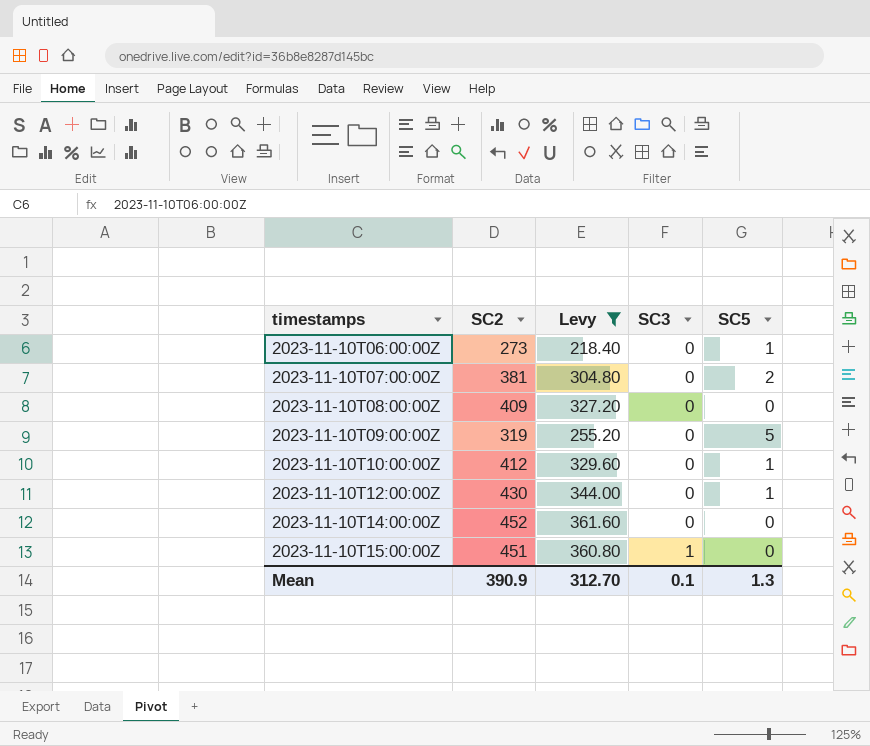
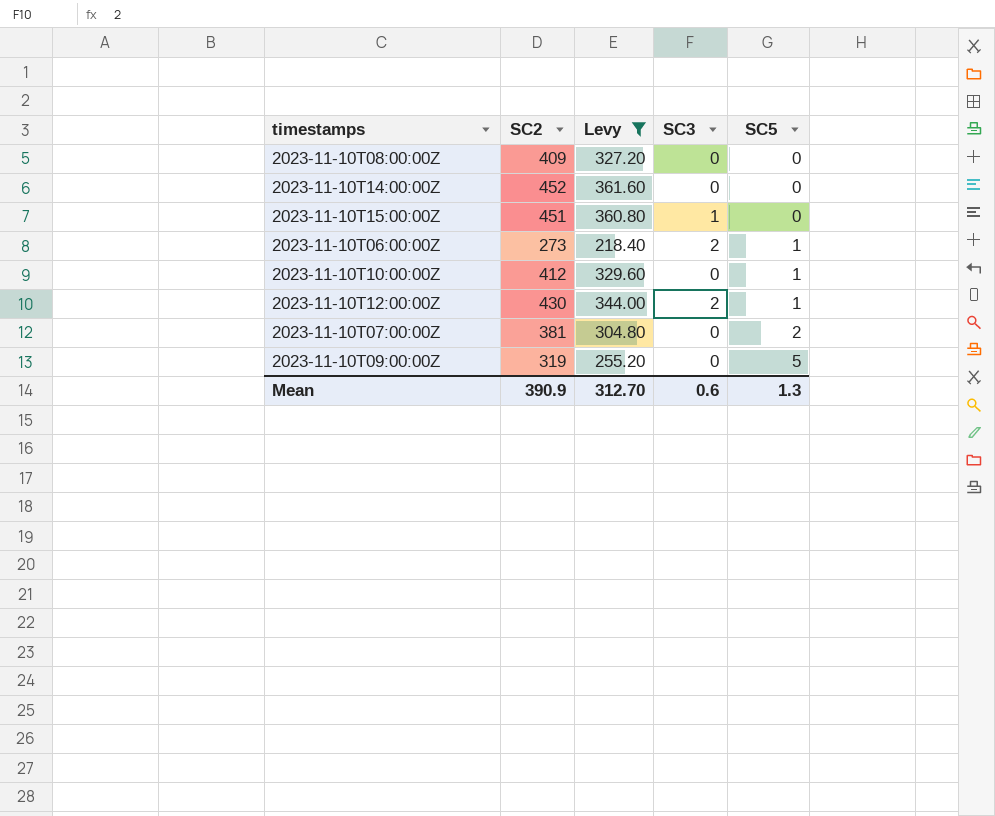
row order: timestamps ascending -> SC5 ascending
2023-11-10T06:00:00Z | SC3: 0 -> 2
2023-11-10T12:00:00Z | SC3: 0 -> 2
Mean | SC3: 0.1 -> 0.6

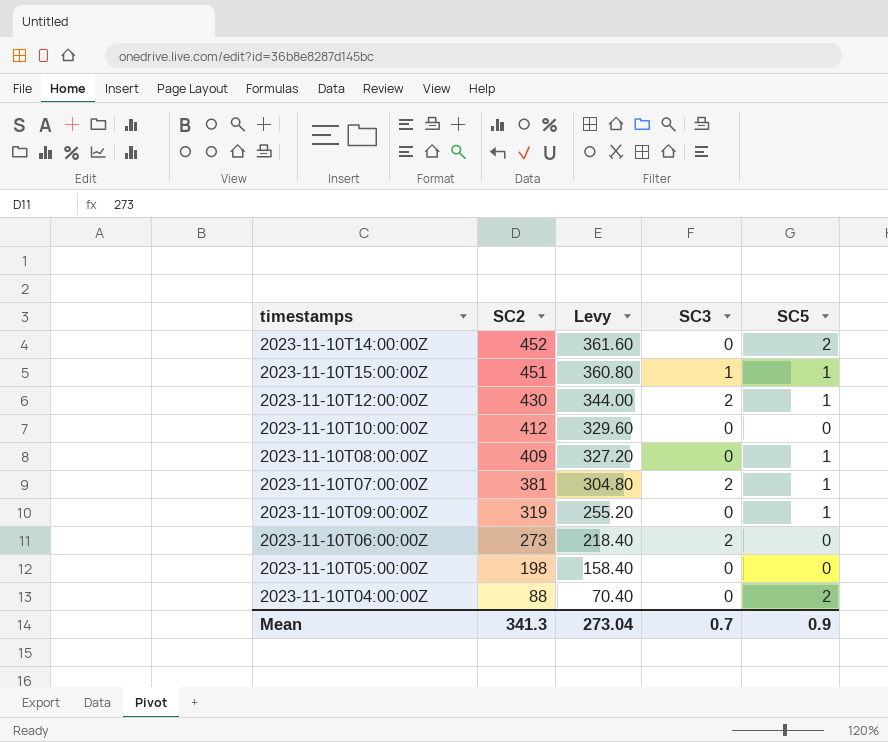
filter: Levy >= 218.40 -> none
row order: SC5 ascending -> SC2 descending
2023-11-10T14:00:00Z | SC5: 0 -> 2
2023-11-10T15:00:00Z | SC5: 0 -> 1
2023-11-10T10:00:00Z | SC5: 1 -> 0
2023-11-10T08:00:00Z | SC5: 0 -> 1
2023-11-10T07:00:00Z | SC3: 0 -> 2
2023-11-10T07:00:00Z | SC5: 2 -> 1
2023-11-10T09:00:00Z | SC5: 5 -> 1
2023-11-10T06:00:00Z | SC5: 1 -> 0
Mean | SC2: 390.9 -> 341.3
Mean | Levy: 312.70 -> 273.04
Mean | SC3: 0.6 -> 0.7
Mean | SC5: 1.3 -> 0.9

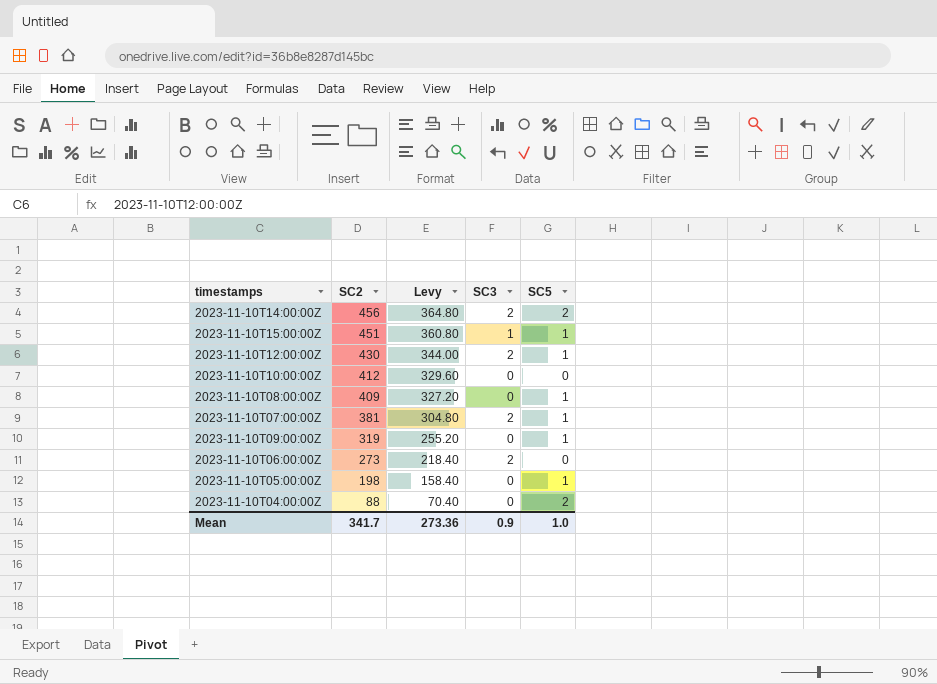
2023-11-10T14:00:00Z | SC2: 452 -> 456
2023-11-10T14:00:00Z | Levy: 361.60 -> 364.80
2023-11-10T14:00:00Z | SC3: 0 -> 2
2023-11-10T05:00:00Z | SC5: 0 -> 1
Mean | SC2: 341.3 -> 341.7
Mean | Levy: 273.04 -> 273.36
Mean | SC3: 0.7 -> 0.9
Mean | SC5: 0.9 -> 1.0

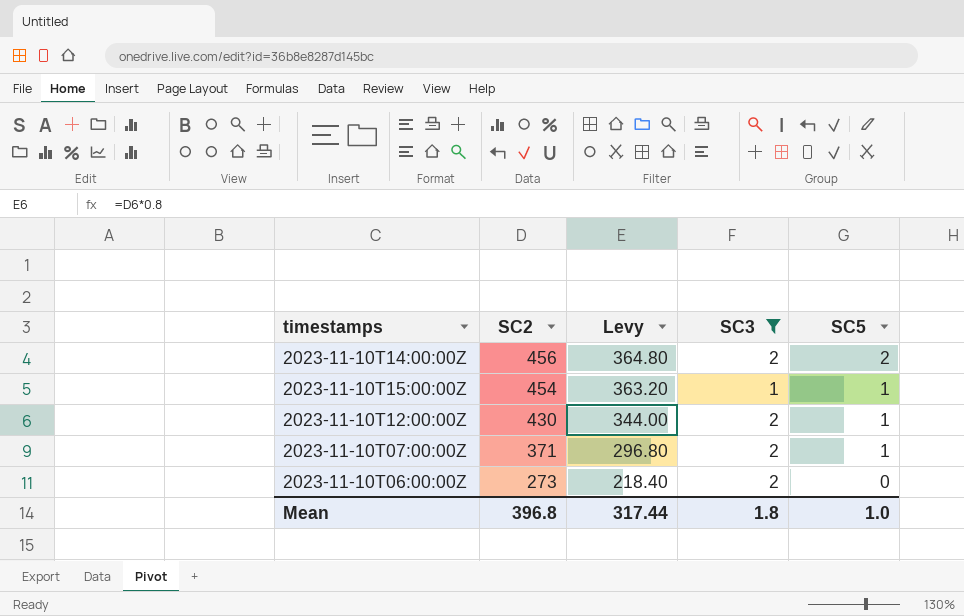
filter: none -> SC3 != 0
2023-11-10T15:00:00Z | SC2: 451 -> 454
2023-11-10T15:00:00Z | Levy: 360.80 -> 363.20
2023-11-10T07:00:00Z | SC2: 381 -> 371
2023-11-10T07:00:00Z | Levy: 304.80 -> 296.80
Mean | SC2: 341.7 -> 396.8
Mean | Levy: 273.36 -> 317.44
Mean | SC3: 0.9 -> 1.8

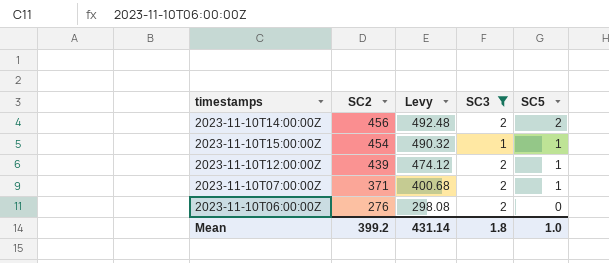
column Levy | formula: [SC2] * 0.8 -> [SC2] * 1.08
2023-11-10T12:00:00Z | SC2: 430 -> 439
2023-11-10T06:00:00Z | SC2: 273 -> 276
Mean | SC2: 396.8 -> 399.2
Mean | Levy: 317.44 -> 431.14

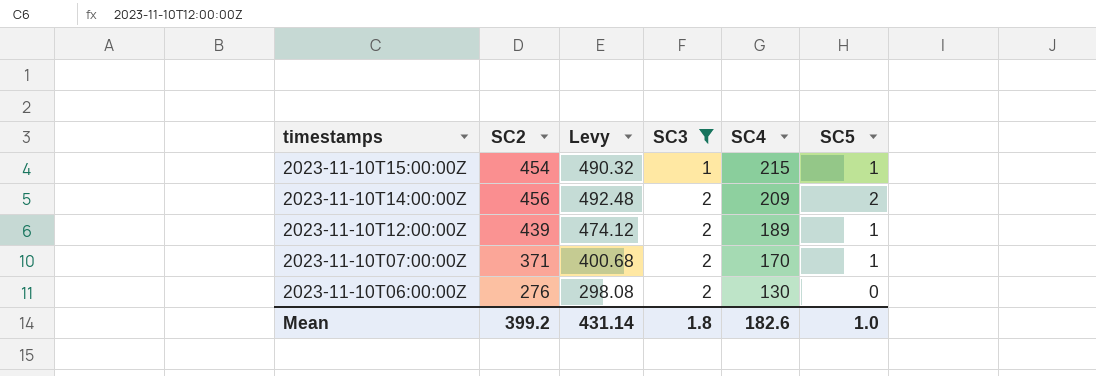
row order: SC2 descending -> timestamps descending
column SC4 | position: none -> 5

